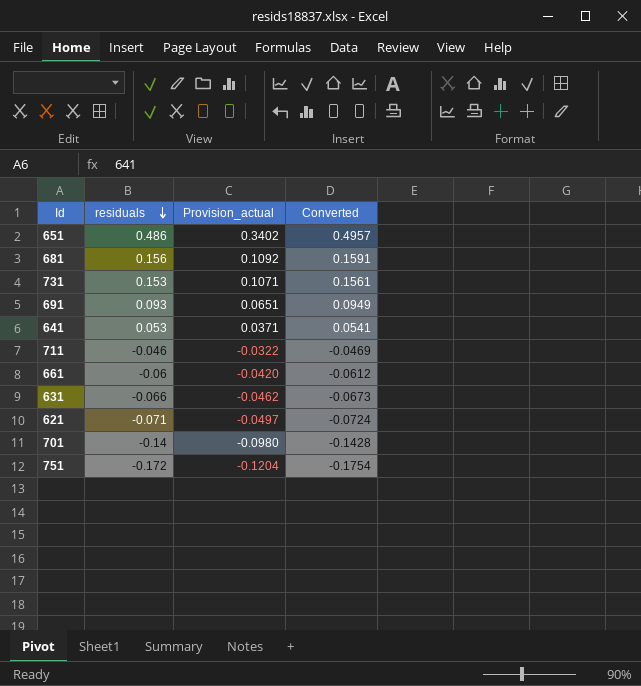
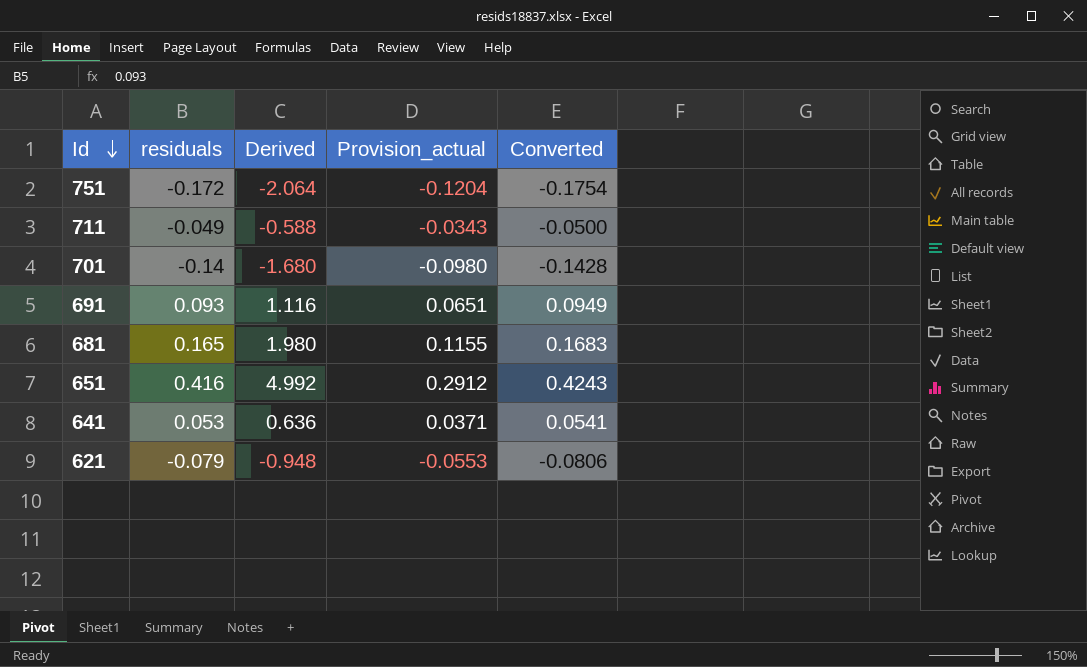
row order: residuals descending -> Id descending
column Derived | formula: none -> [residuals] * 12
row 731: 0.153 | 0.1071 | 0.1561 -> none
row 661: -0.06 | -0.0420 | -0.0612 -> none
row 631: -0.066 | -0.0462 | -0.0673 -> none
711 | residuals: -0.046 -> -0.049
711 | Provision_actual: -0.0322 -> -0.0343
711 | Converted: -0.0469 -> -0.0500
681 | residuals: 0.156 -> 0.165
681 | Provision_actual: 0.1092 -> 0.1155
681 | Converted: 0.1591 -> 0.1683
651 | residuals: 0.486 -> 0.416
651 | Provision_actual: 0.3402 -> 0.2912
651 | Converted: 0.4957 -> 0.4243
621 | residuals: -0.071 -> -0.079
621 | Provision_actual: -0.0497 -> -0.0553
621 | Converted: -0.0724 -> -0.0806

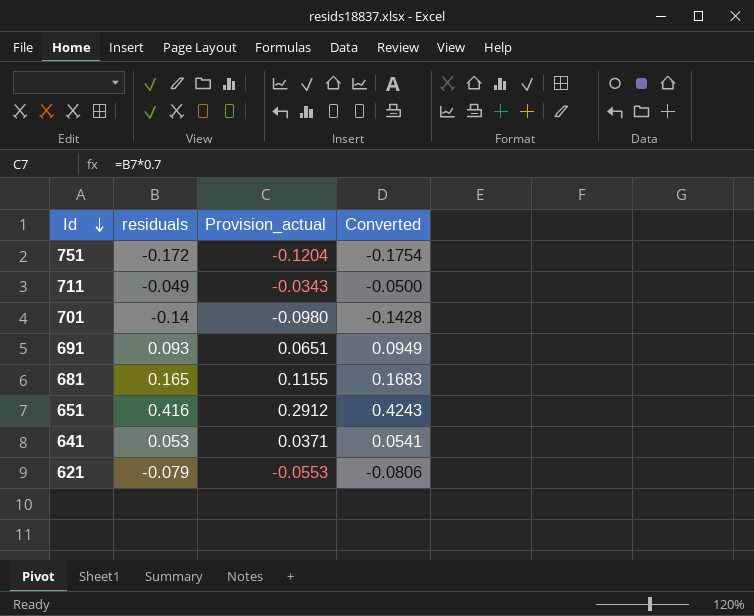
column Derived | formula: [residuals] * 12 -> none

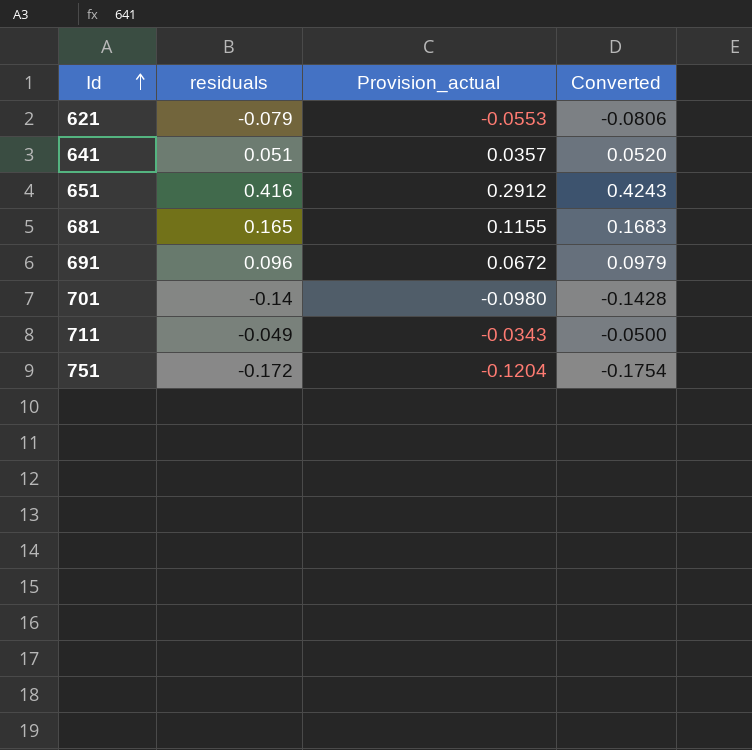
row order: Id descending -> Id ascending
641 | residuals: 0.053 -> 0.051
641 | Provision_actual: 0.0371 -> 0.0357
641 | Converted: 0.0541 -> 0.0520
691 | residuals: 0.093 -> 0.096
691 | Provision_actual: 0.0651 -> 0.0672
691 | Converted: 0.0949 -> 0.0979

